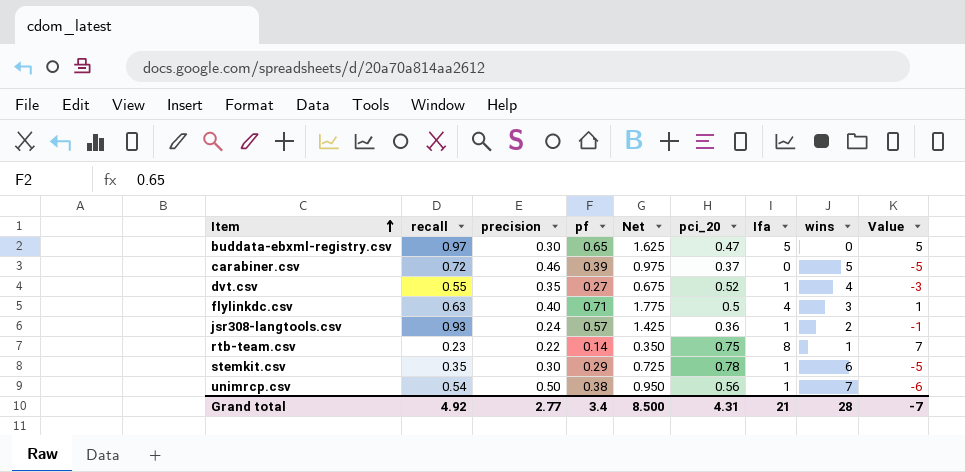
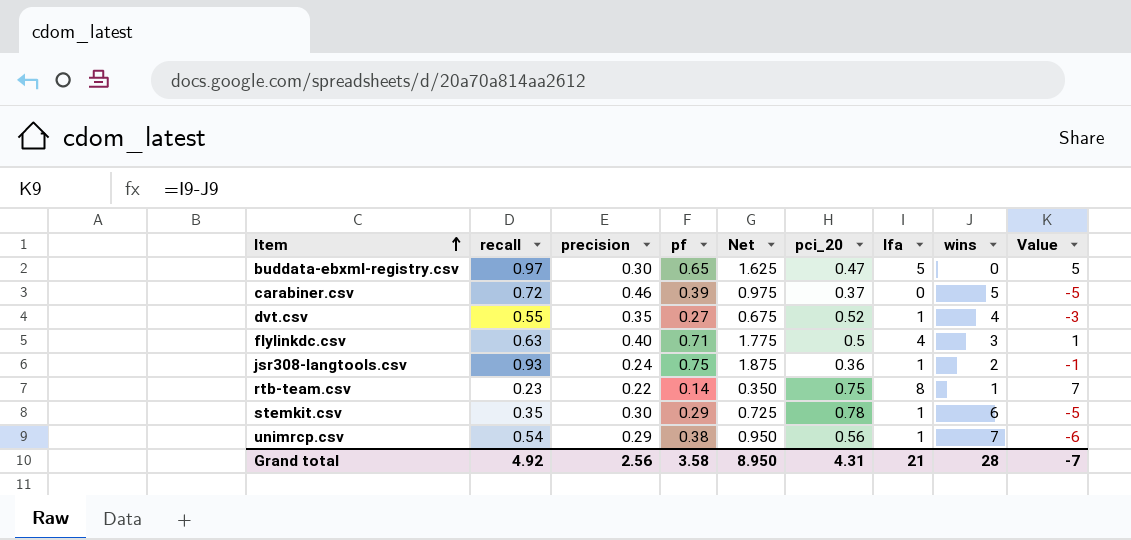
jsr308-langtools.csv | pf: 0.57 -> 0.75
jsr308-langtools.csv | Net: 1.425 -> 1.875
unimrcp.csv | precision: 0.50 -> 0.29
Grand total | precision: 2.77 -> 2.56
Grand total | pf: 3.4 -> 3.58
Grand total | Net: 8.500 -> 8.950

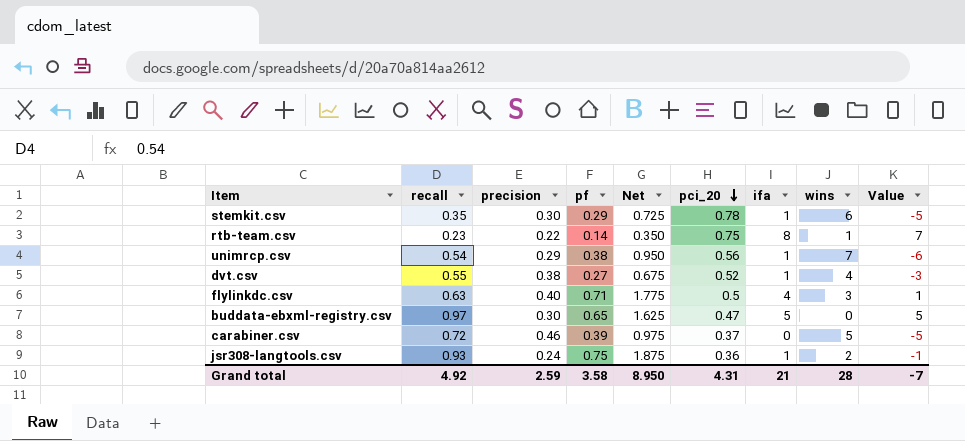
row order: Item ascending -> pci_20 descending
column name: Ifa -> ifa
dvt.csv | precision: 0.35 -> 0.38
Grand total | precision: 2.56 -> 2.59

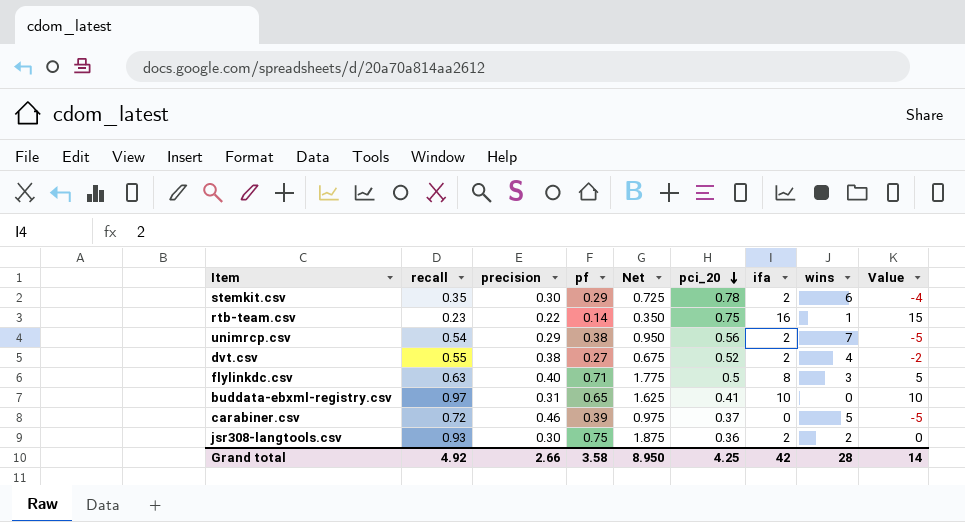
stemkit.csv | ifa: 1 -> 2
stemkit.csv | Value: -5 -> -4
rtb-team.csv | ifa: 8 -> 16
rtb-team.csv | Value: 7 -> 15
unimrcp.csv | ifa: 1 -> 2
unimrcp.csv | Value: -6 -> -5
dvt.csv | ifa: 1 -> 2
dvt.csv | Value: -3 -> -2
flylinkdc.csv | ifa: 4 -> 8
flylinkdc.csv | Value: 1 -> 5
buddata-ebxml-registry.csv | precision: 0.30 -> 0.31
buddata-ebxml-registry.csv | pci_20: 0.47 -> 0.41
buddata-ebxml-registry.csv | ifa: 5 -> 10
buddata-ebxml-registry.csv | Value: 5 -> 10
jsr308-langtools.csv | precision: 0.24 -> 0.30
jsr308-langtools.csv | ifa: 1 -> 2
jsr308-langtools.csv | Value: -1 -> 0
Grand total | precision: 2.59 -> 2.66
Grand total | pci_20: 4.31 -> 4.25
Grand total | ifa: 21 -> 42
Grand total | Value: -7 -> 14

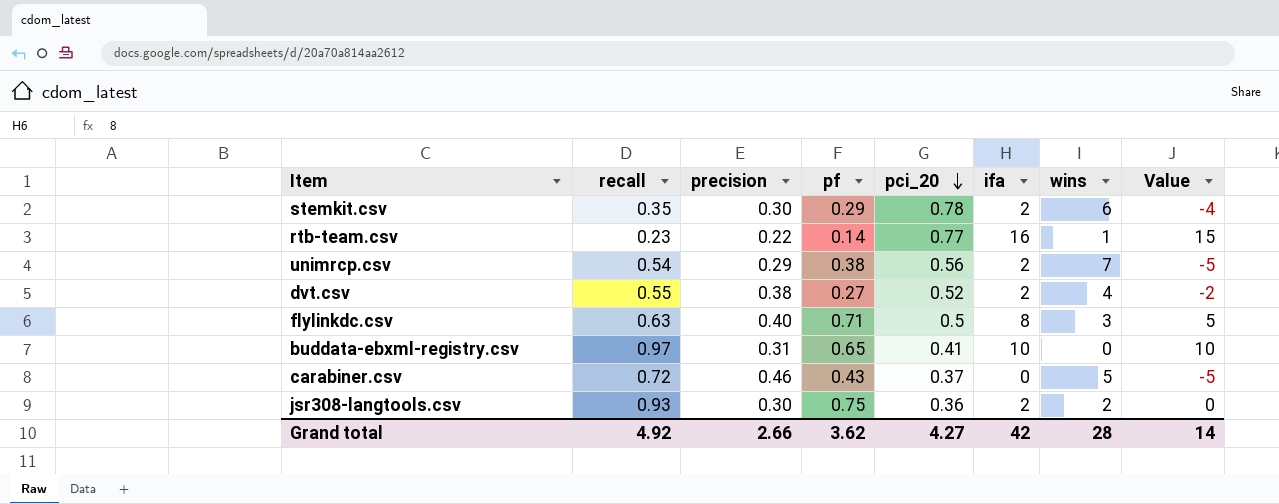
column Net | formula: [pf] * 2.5 -> none
rtb-team.csv | pci_20: 0.75 -> 0.77
carabiner.csv | pf: 0.39 -> 0.43
Grand total | pf: 3.58 -> 3.62
Grand total | pci_20: 4.25 -> 4.27

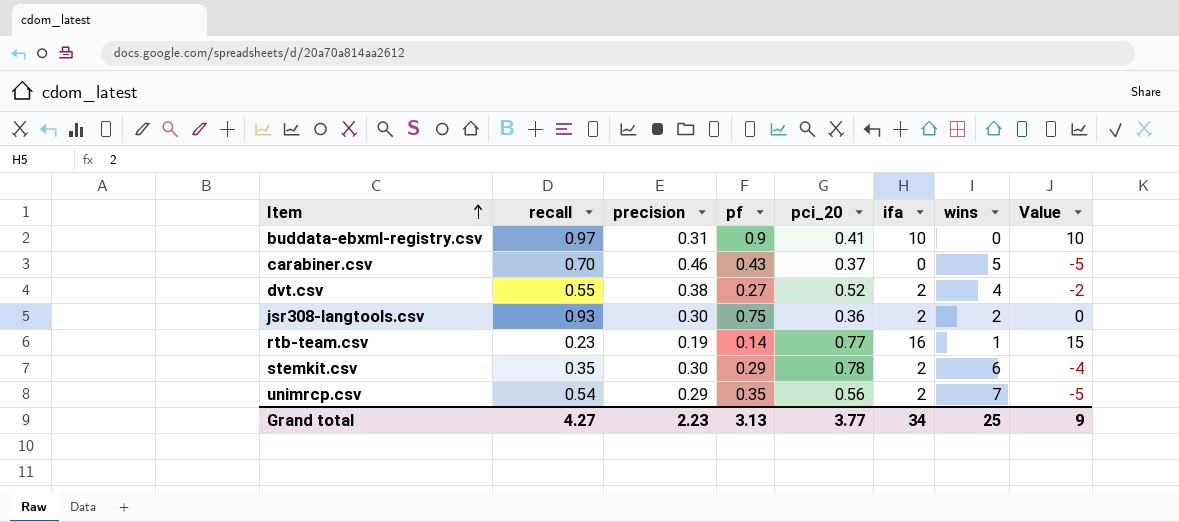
row order: pci_20 descending -> Item ascending
row flylinkdc.csv: 0.63 | 0.40 | 0.71 | 0.5 | 8 | 3 | 5 -> none
buddata-ebxml-registry.csv | pf: 0.65 -> 0.9
carabiner.csv | recall: 0.72 -> 0.70
rtb-team.csv | precision: 0.22 -> 0.19
unimrcp.csv | pf: 0.38 -> 0.35
Grand total | recall: 4.92 -> 4.27
Grand total | precision: 2.66 -> 2.23
Grand total | pf: 3.62 -> 3.13
Grand total | pci_20: 4.27 -> 3.77
Grand total | ifa: 42 -> 34
Grand total | wins: 28 -> 25
Grand total | Value: 14 -> 9

